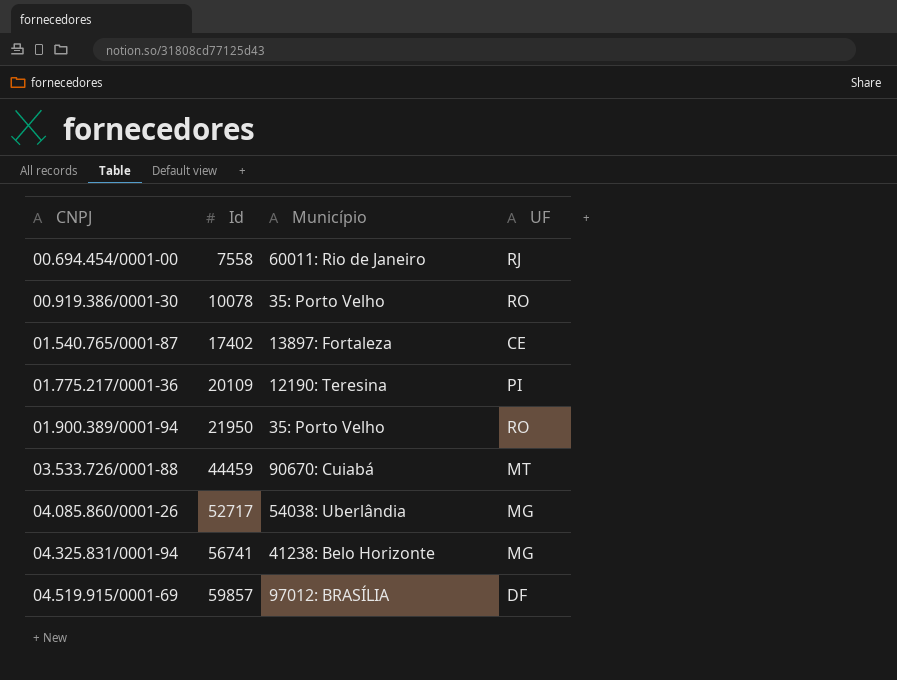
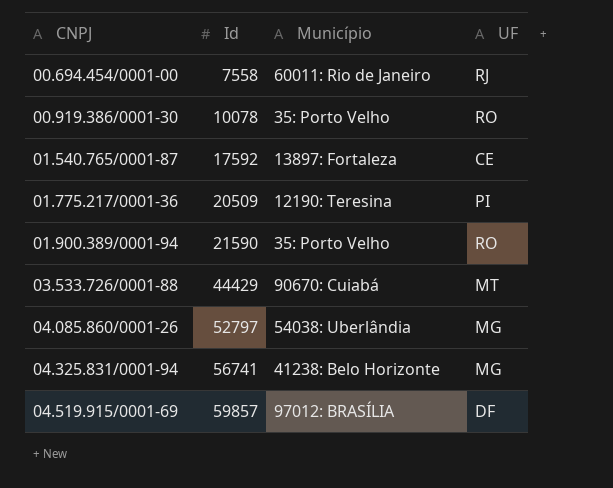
01.540.765/0001-87 | Id: 17402 -> 17592
01.775.217/0001-36 | Id: 20109 -> 20509
01.900.389/0001-94 | Id: 21950 -> 21590
03.533.726/0001-88 | Id: 44459 -> 44429
04.085.860/0001-26 | Id: 52717 -> 52797

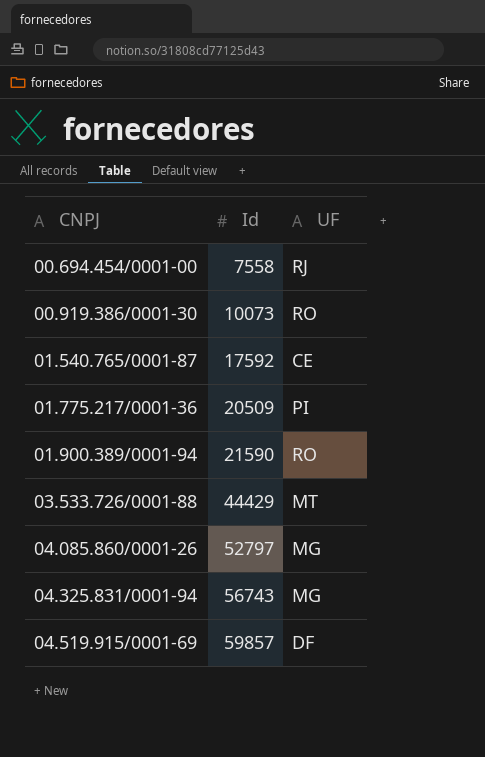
column Município | position: 3 -> none
00.919.386/0001-30 | Id: 10078 -> 10073
04.325.831/0001-94 | Id: 56741 -> 56743

